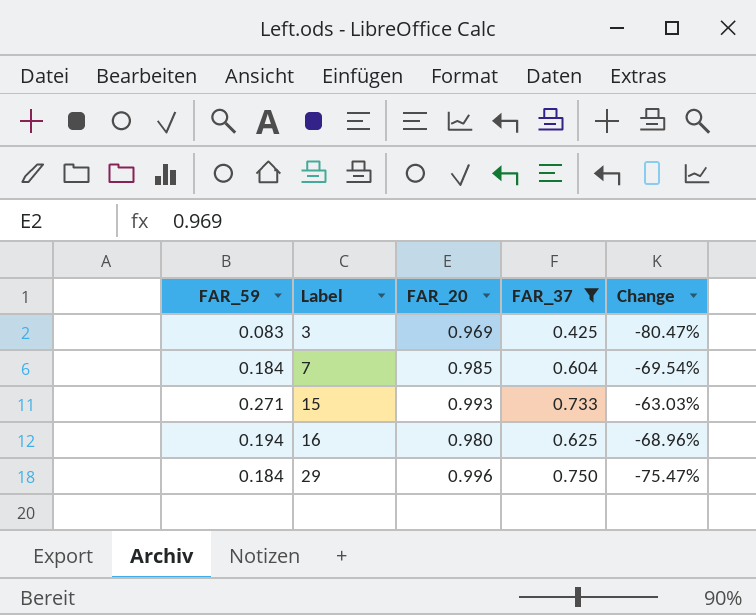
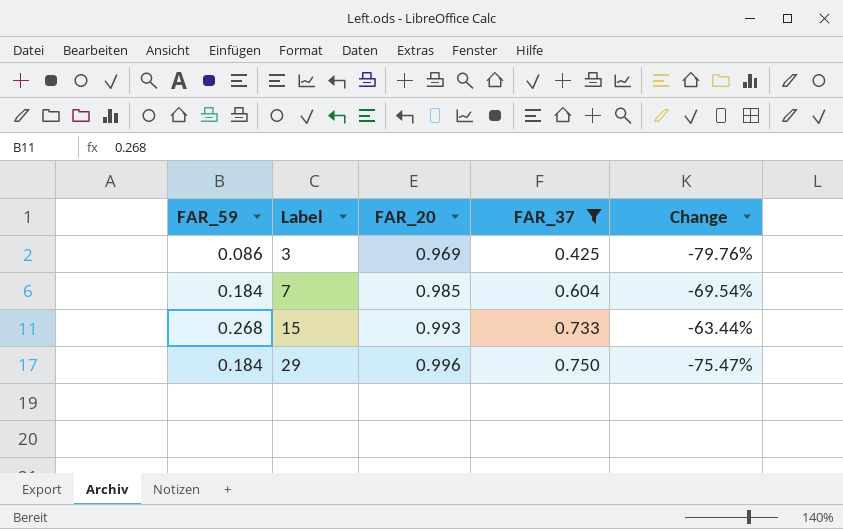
row 16: 0.194 | 0.980 | 0.625 | -68.96% -> none
3 | FAR_59: 0.083 -> 0.086
3 | Change: -80.47% -> -79.76%
15 | FAR_59: 0.271 -> 0.268
15 | Change: -63.03% -> -63.44%

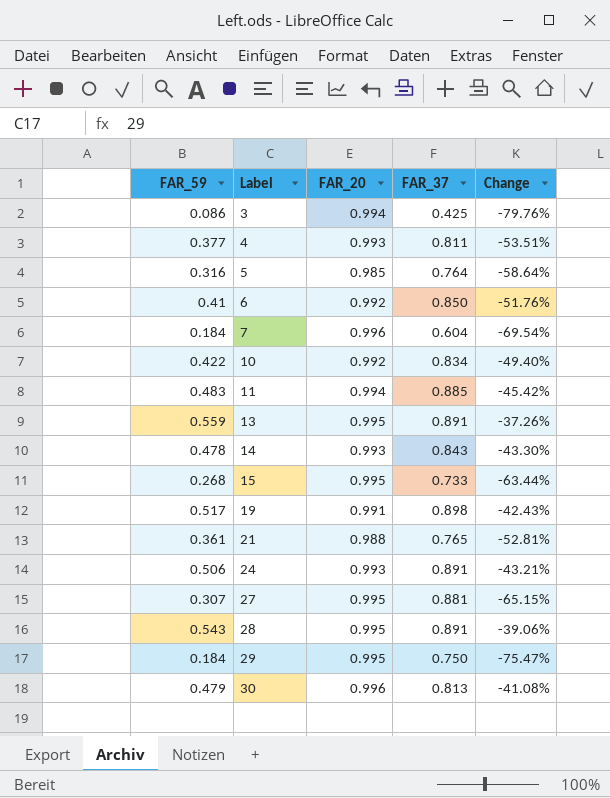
filter: FAR_37 <= 0.750 -> none
3 | FAR_20: 0.969 -> 0.994
7 | FAR_20: 0.985 -> 0.996
15 | FAR_20: 0.993 -> 0.995
29 | FAR_20: 0.996 -> 0.995

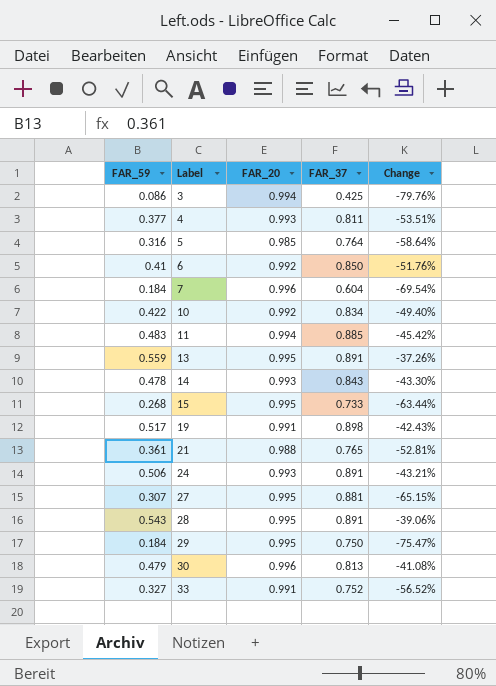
row 33: none -> 0.327 | 0.991 | 0.752 | -56.52%

